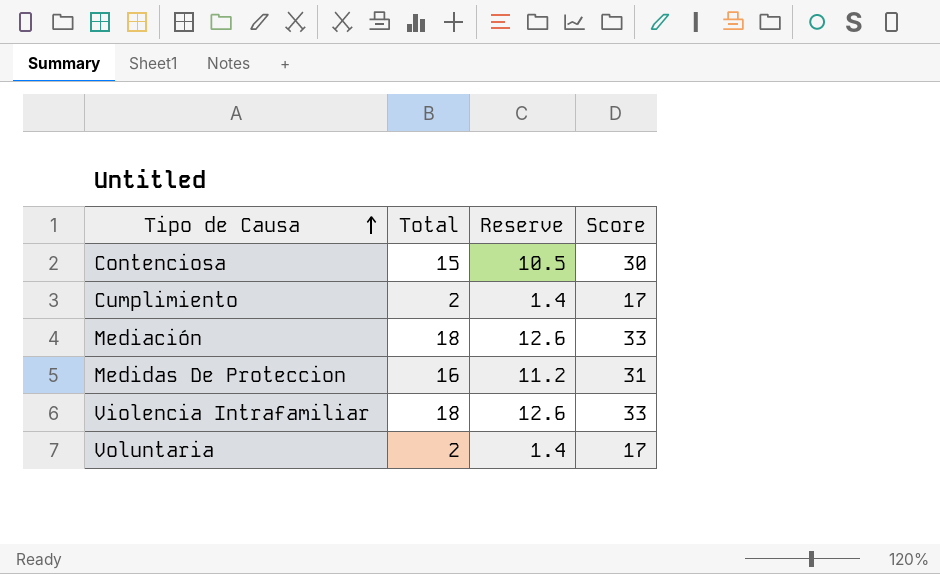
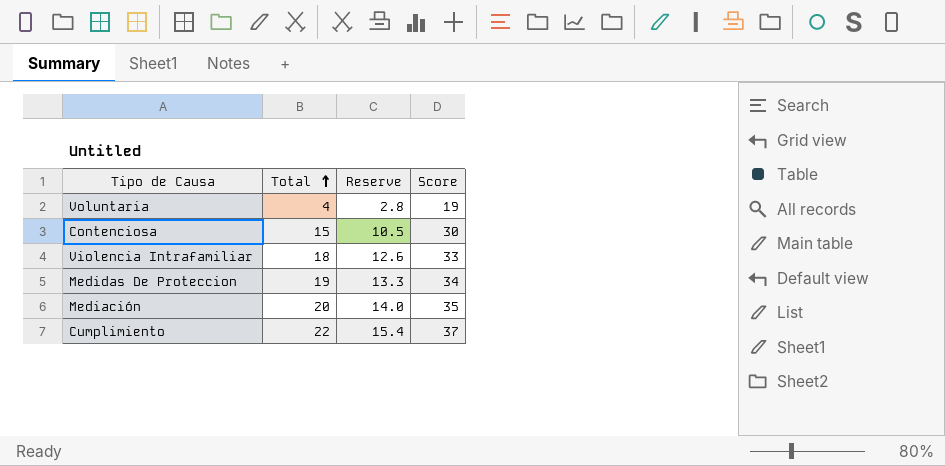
row order: Tipo de Causa ascending -> Total ascending
Voluntaria | Total: 2 -> 4
Voluntaria | Reserve: 1.4 -> 2.8
Voluntaria | Score: 17 -> 19
Medidas De Proteccion | Total: 16 -> 19
Medidas De Proteccion | Reserve: 11.2 -> 13.3
Medidas De Proteccion | Score: 31 -> 34
Mediación | Total: 18 -> 20
Mediación | Reserve: 12.6 -> 14.0
Mediación | Score: 33 -> 35
Cumplimiento | Total: 2 -> 22
Cumplimiento | Reserve: 1.4 -> 15.4
Cumplimiento | Score: 17 -> 37

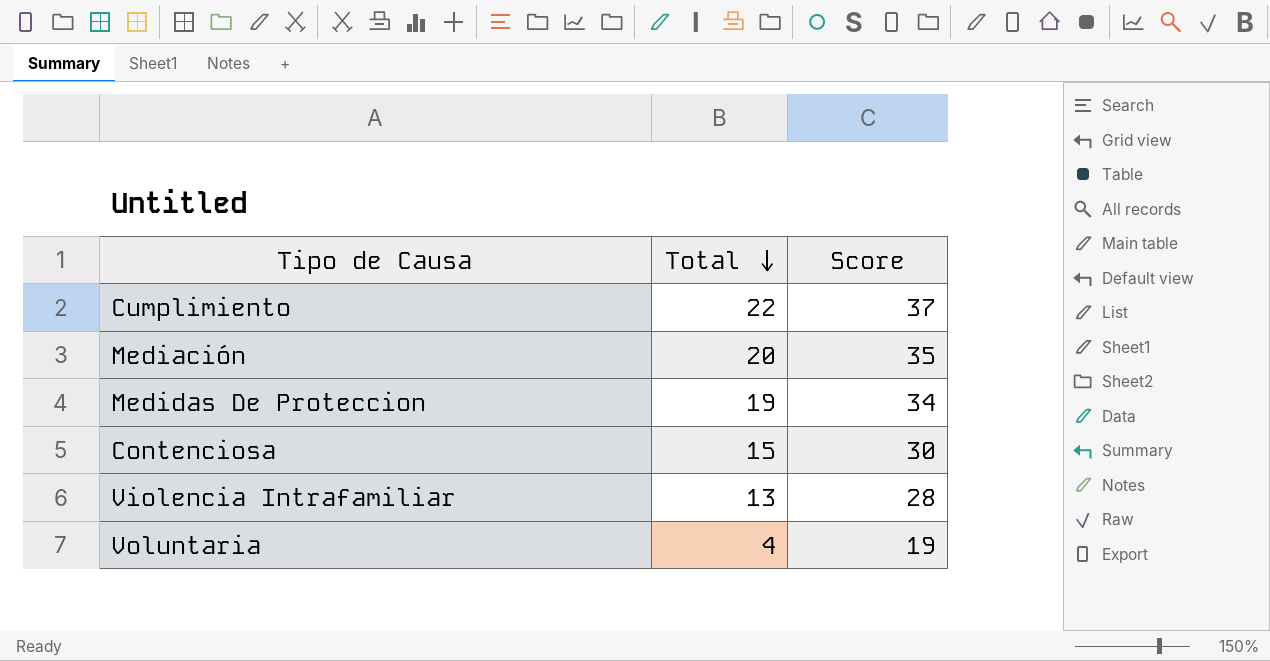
row order: Total ascending -> Total descending
column Reserve | formula: [Total] * 0.7 -> none
Violencia Intrafamiliar | Total: 18 -> 13
Violencia Intrafamiliar | Score: 33 -> 28

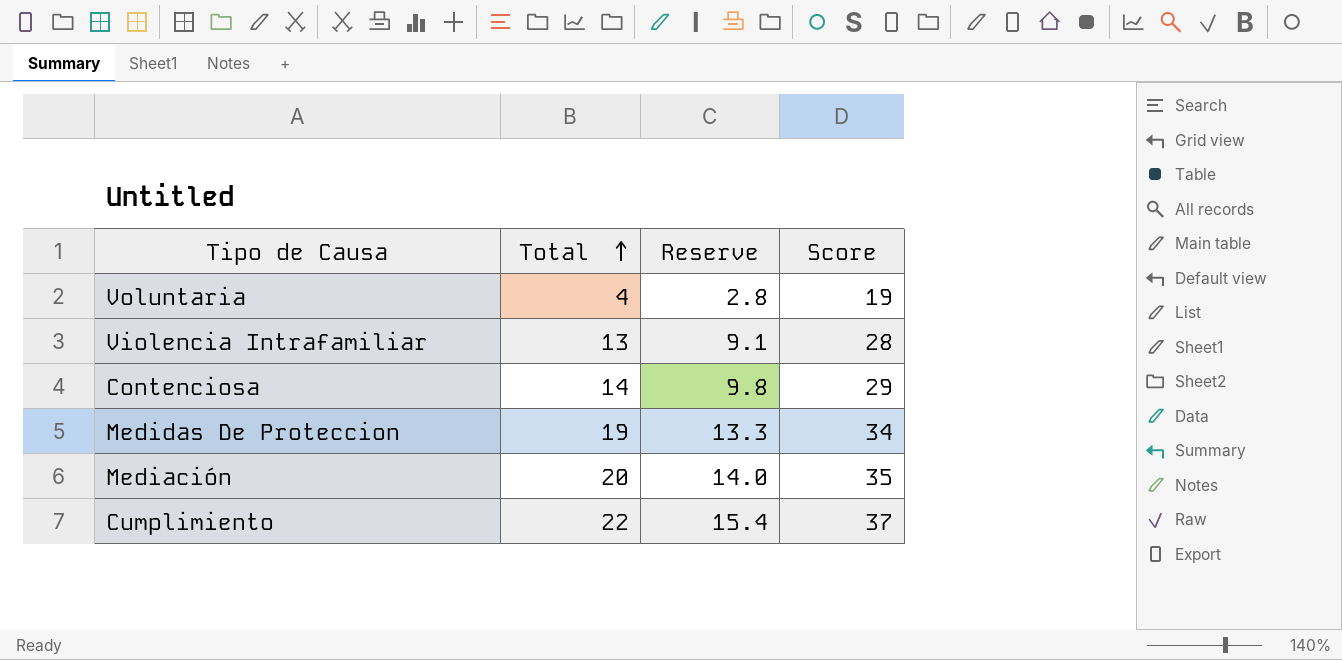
row order: Total descending -> Total ascending
column Reserve | formula: none -> [Total] * 0.7
Contenciosa | Total: 15 -> 14
Contenciosa | Score: 30 -> 29

